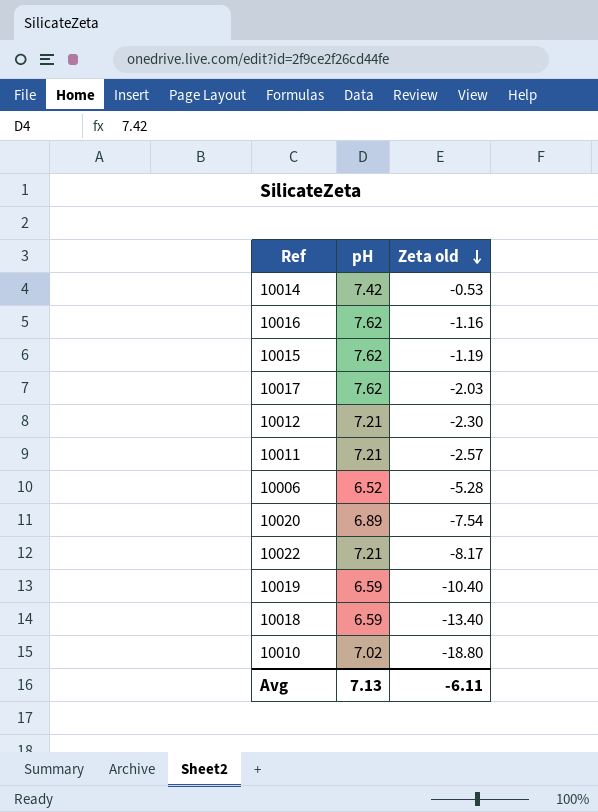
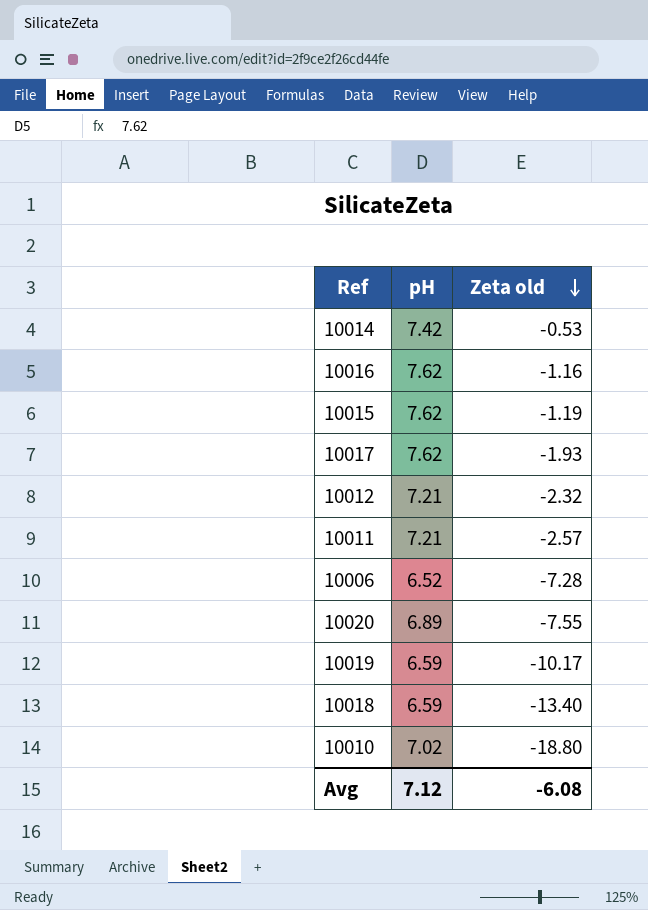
row 10022: 7.21 | -8.17 -> none
10017 | Zeta old: -2.03 -> -1.93
10012 | Zeta old: -2.30 -> -2.32
10006 | Zeta old: -5.28 -> -7.28
10020 | Zeta old: -7.54 -> -7.55
10019 | Zeta old: -10.40 -> -10.17
Avg | pH: 7.13 -> 7.12
Avg | Zeta old: -6.11 -> -6.08

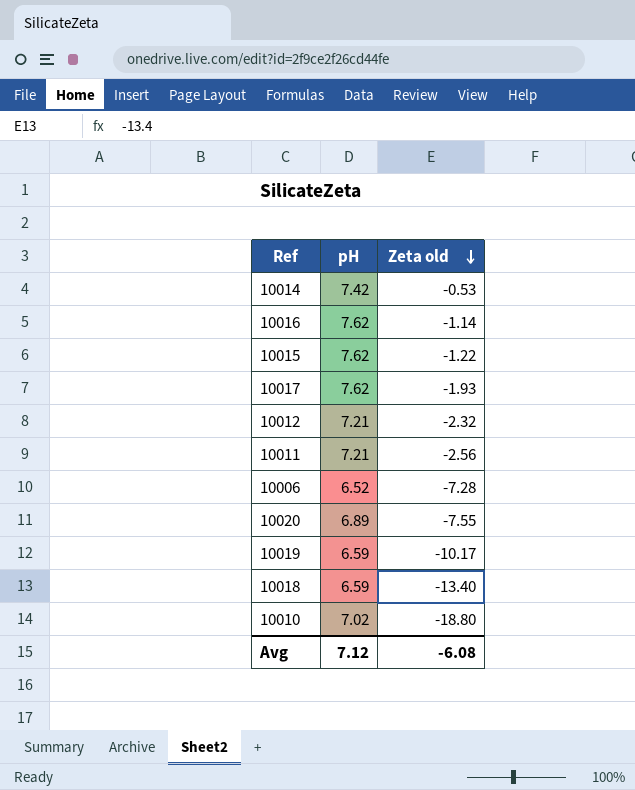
10016 | Zeta old: -1.16 -> -1.14
10015 | Zeta old: -1.19 -> -1.22
10011 | Zeta old: -2.57 -> -2.56

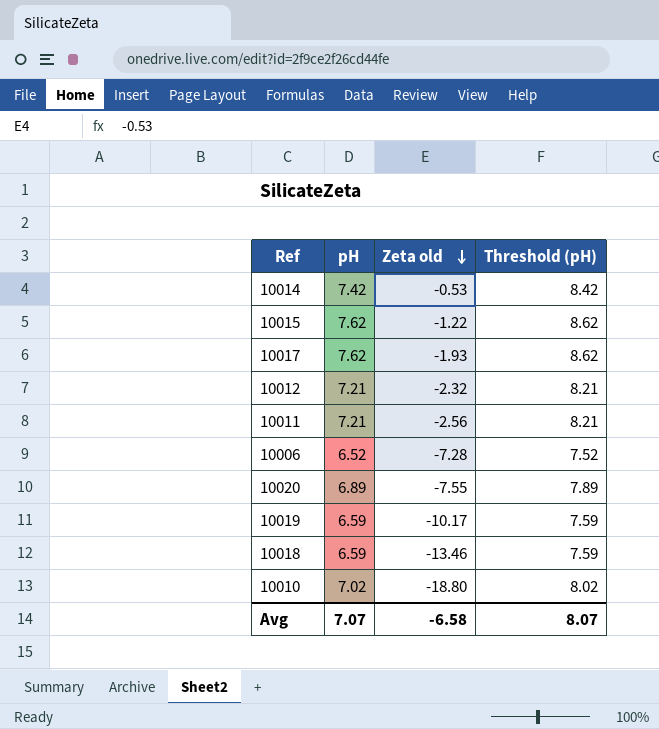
column Threshold (pH) | formula: none -> [pH] + 1
row 10016: 7.62 | -1.14 -> none
10018 | Zeta old: -13.40 -> -13.46
Avg | pH: 7.12 -> 7.07
Avg | Zeta old: -6.08 -> -6.58

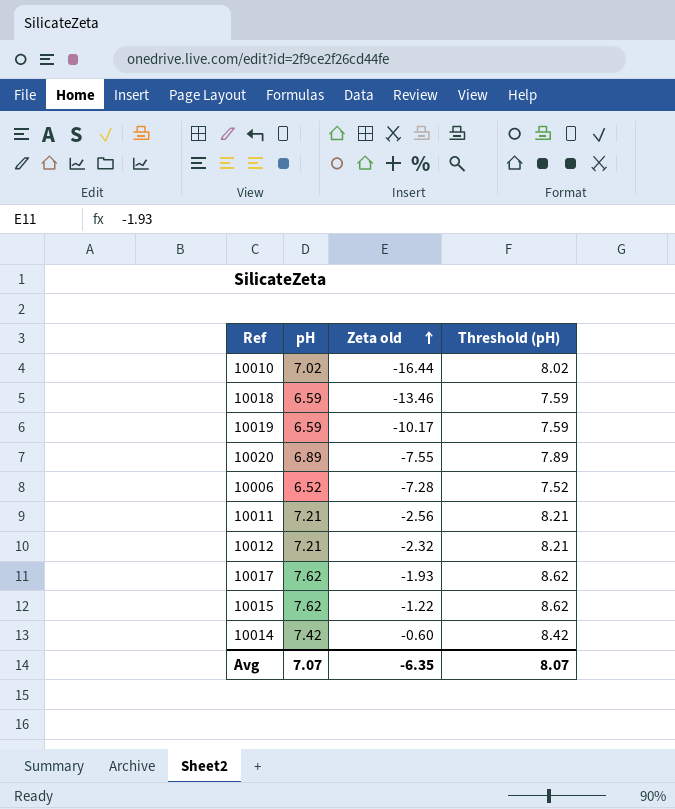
row order: Zeta old descending -> Zeta old ascending
10010 | Zeta old: -18.80 -> -16.44
10014 | Zeta old: -0.53 -> -0.60
Avg | Zeta old: -6.58 -> -6.35

